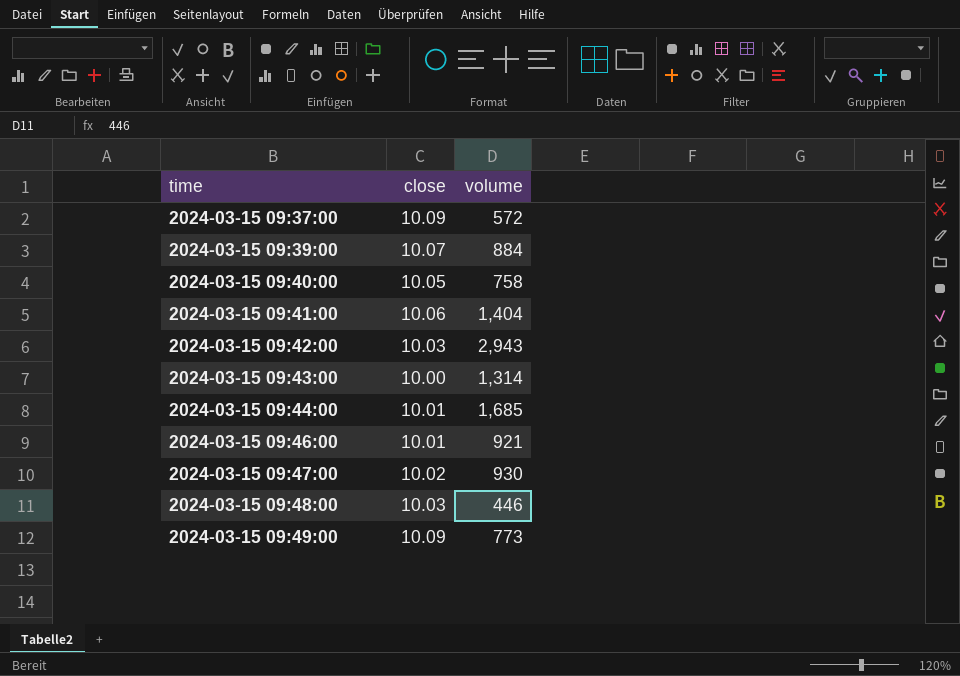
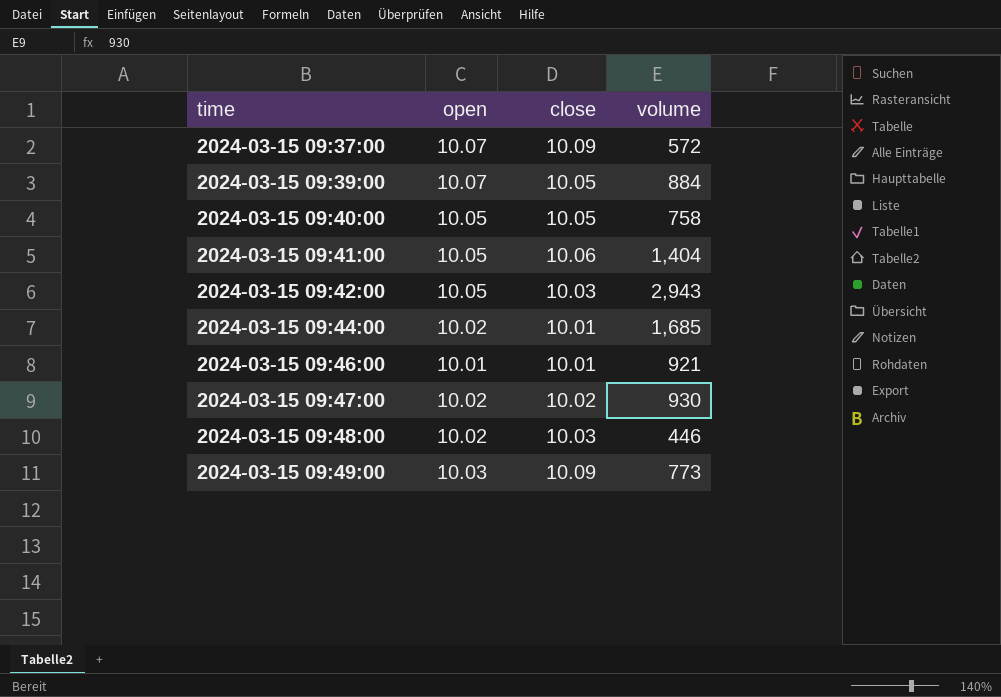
column open | position: none -> 2
row 2024-03-15 09:43:00: 10.00 | 1,314 -> none
2024-03-15 09:39:00 | close: 10.07 -> 10.05

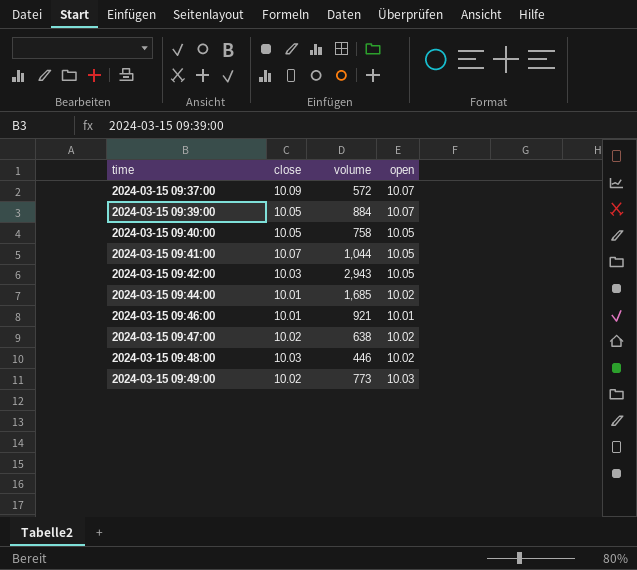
column open | position: 2 -> 4
2024-03-15 09:41:00 | close: 10.06 -> 10.07
2024-03-15 09:41:00 | volume: 1,404 -> 1,044
2024-03-15 09:47:00 | volume: 930 -> 638
2024-03-15 09:49:00 | close: 10.09 -> 10.02

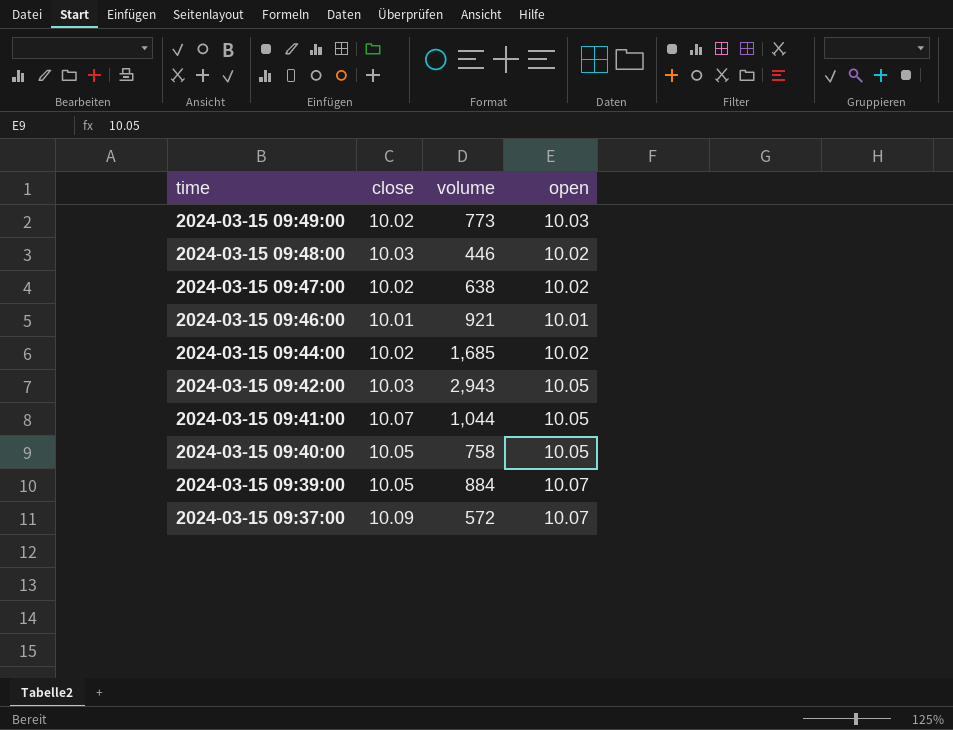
row order: time ascending -> time descending
2024-03-15 09:44:00 | close: 10.01 -> 10.02

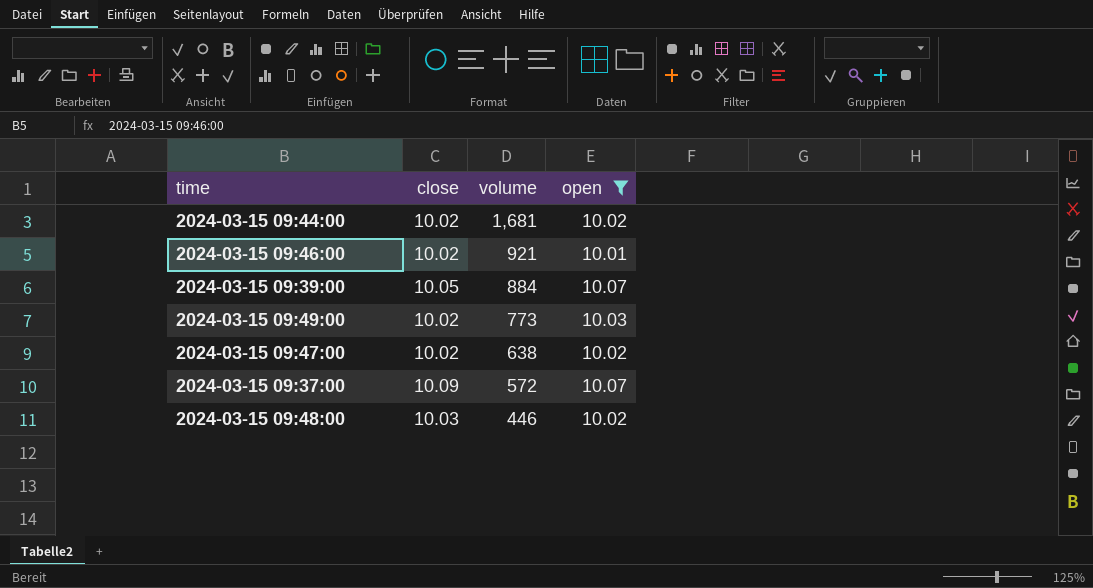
filter: none -> open != 10.05
row order: time descending -> volume descending
2024-03-15 09:44:00 | volume: 1,685 -> 1,681
2024-03-15 09:46:00 | close: 10.01 -> 10.02

